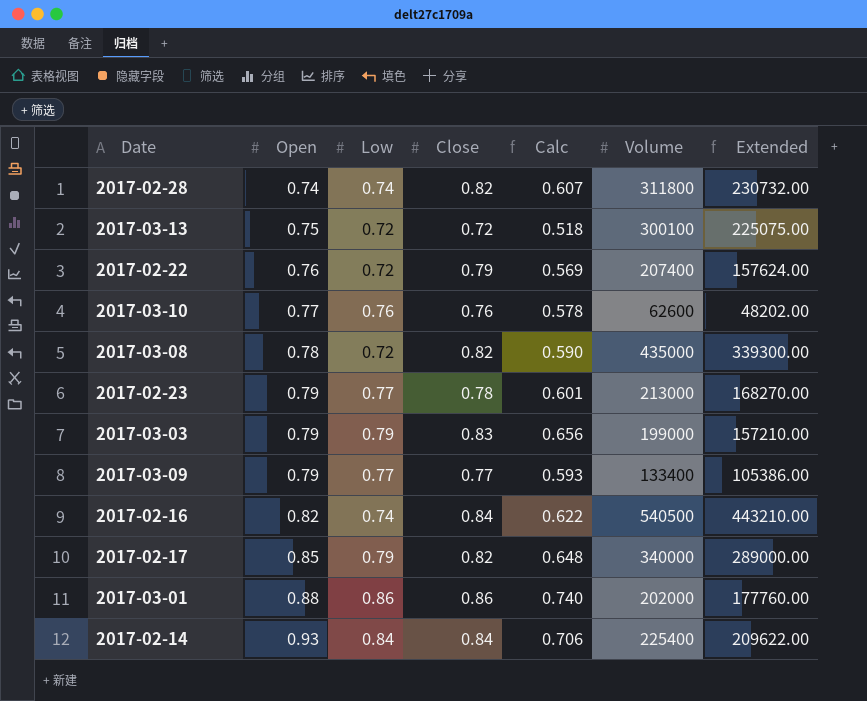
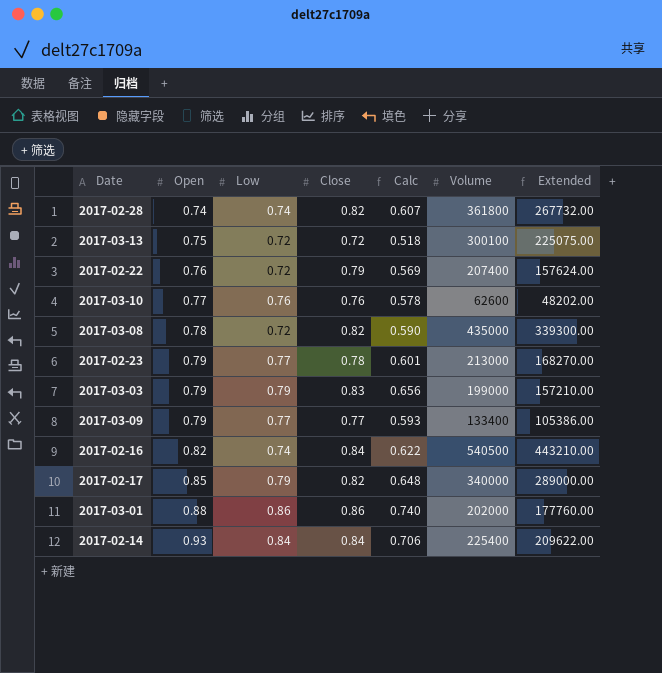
2017-02-28 | Volume: 311800 -> 361800
2017-02-28 | Extended: 230732.00 -> 267732.00

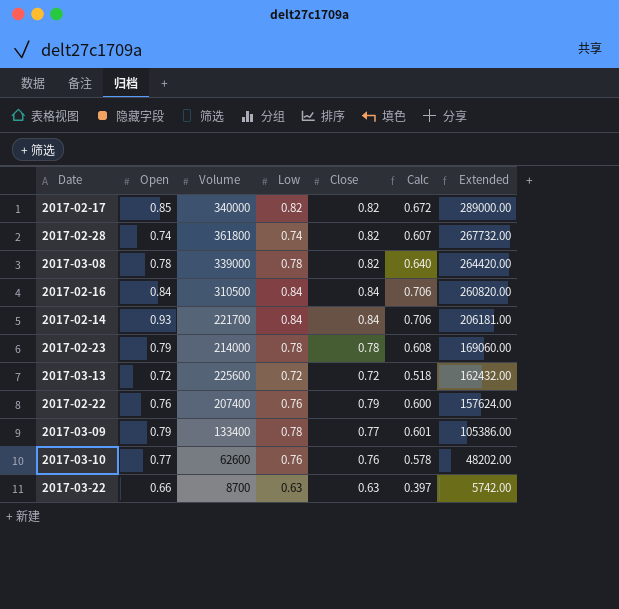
row order: Open ascending -> Extended descending
column Volume | position: 6 -> 3
row 2017-03-03: 0.79 | 0.79 | 0.83 | 0.656 | 199000 | 157210.00 -> none
row 2017-03-01: 0.88 | 0.86 | 0.86 | 0.740 | 202000 | 177760.00 -> none
2017-02-17 | Low: 0.79 -> 0.82
2017-02-17 | Calc: 0.648 -> 0.672
2017-03-08 | Volume: 435000 -> 339000
2017-03-08 | Low: 0.72 -> 0.78
2017-03-08 | Calc: 0.590 -> 0.640
2017-03-08 | Extended: 339300.00 -> 264420.00
2017-02-16 | Open: 0.82 -> 0.84
2017-02-16 | Volume: 540500 -> 310500
2017-02-16 | Low: 0.74 -> 0.84
2017-02-16 | Calc: 0.622 -> 0.706
2017-02-16 | Extended: 443210.00 -> 260820.00
2017-02-14 | Volume: 225400 -> 221700
2017-02-14 | Extended: 209622.00 -> 206181.00
2017-02-23 | Volume: 213000 -> 214000
2017-02-23 | Low: 0.77 -> 0.78
2017-02-23 | Calc: 0.601 -> 0.608
2017-02-23 | Extended: 168270.00 -> 169060.00
2017-03-13 | Open: 0.75 -> 0.72
2017-03-13 | Volume: 300100 -> 225600
2017-03-13 | Extended: 225075.00 -> 162432.00
2017-02-22 | Low: 0.72 -> 0.76
2017-02-22 | Calc: 0.569 -> 0.600
2017-03-09 | Low: 0.77 -> 0.78
2017-03-09 | Calc: 0.593 -> 0.601
row 2017-03-22: none -> 0.66 | 8700 | 0.63 | 0.63 | 0.397 | 5742.00

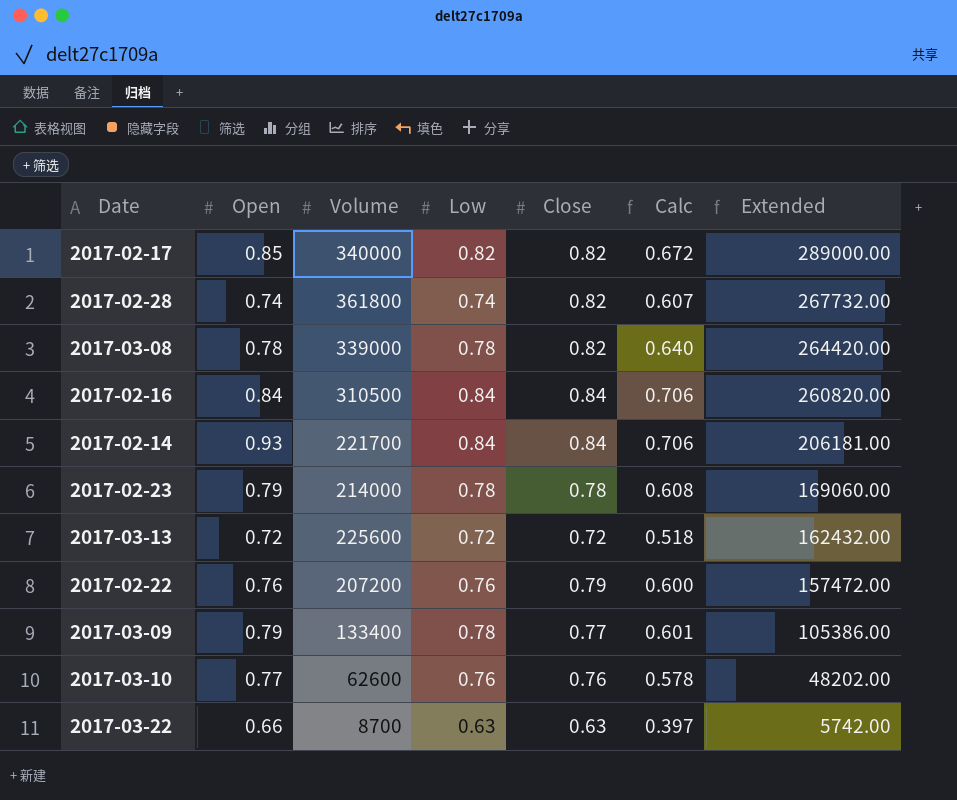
2017-02-22 | Volume: 207400 -> 207200
2017-02-22 | Extended: 157624.00 -> 157472.00

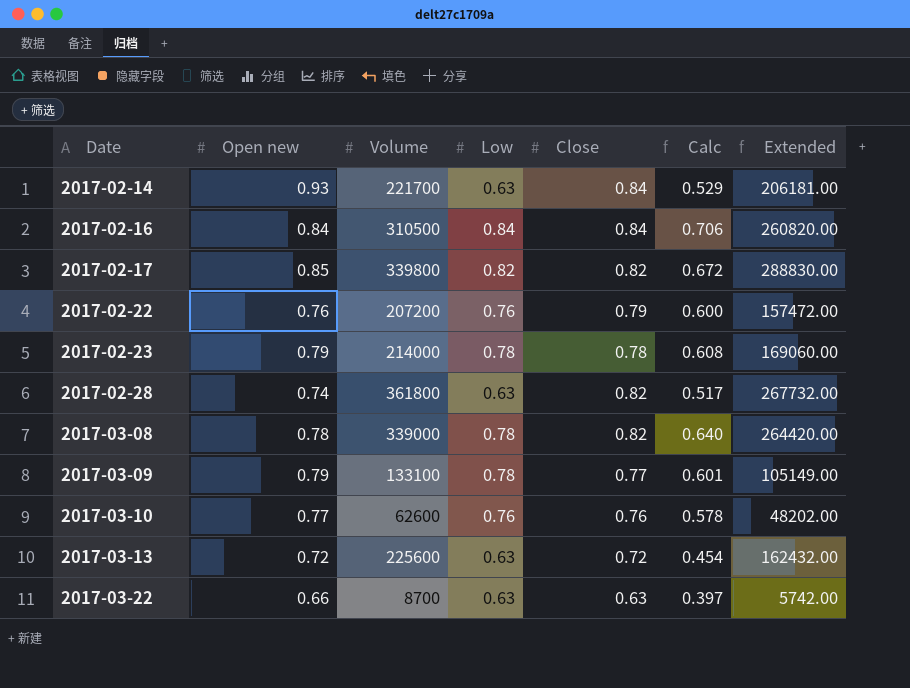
row order: Extended descending -> Date ascending
column name: Open -> Open new
2017-02-14 | Low: 0.84 -> 0.63
2017-02-14 | Calc: 0.706 -> 0.529
2017-02-17 | Volume: 340000 -> 339800
2017-02-17 | Extended: 289000.00 -> 288830.00
2017-02-28 | Low: 0.74 -> 0.63
2017-02-28 | Calc: 0.607 -> 0.517
2017-03-09 | Volume: 133400 -> 133100
2017-03-09 | Extended: 105386.00 -> 105149.00
2017-03-13 | Low: 0.72 -> 0.63
2017-03-13 | Calc: 0.518 -> 0.454

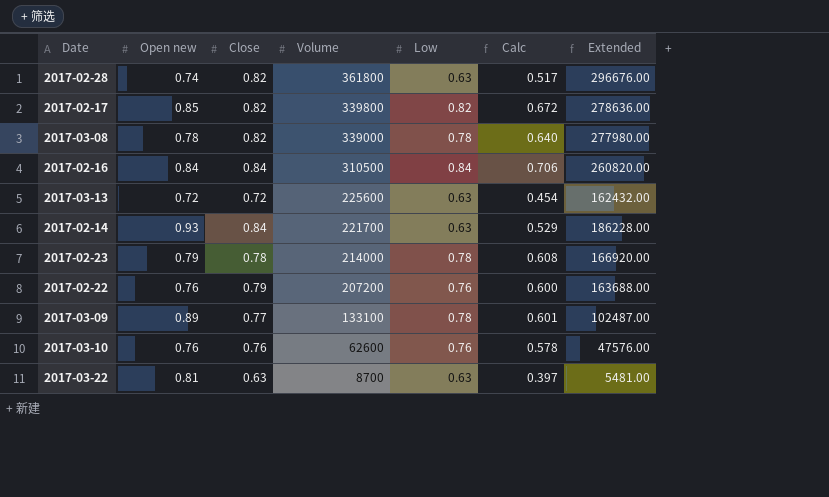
row order: Date ascending -> Volume descending
column Close | position: 5 -> 3
column Extended | formula: [Open new] * [Volume] -> [Close] * [Volume]
2017-03-09 | Open new: 0.79 -> 0.89
2017-03-10 | Open new: 0.77 -> 0.76
2017-03-22 | Open new: 0.66 -> 0.81

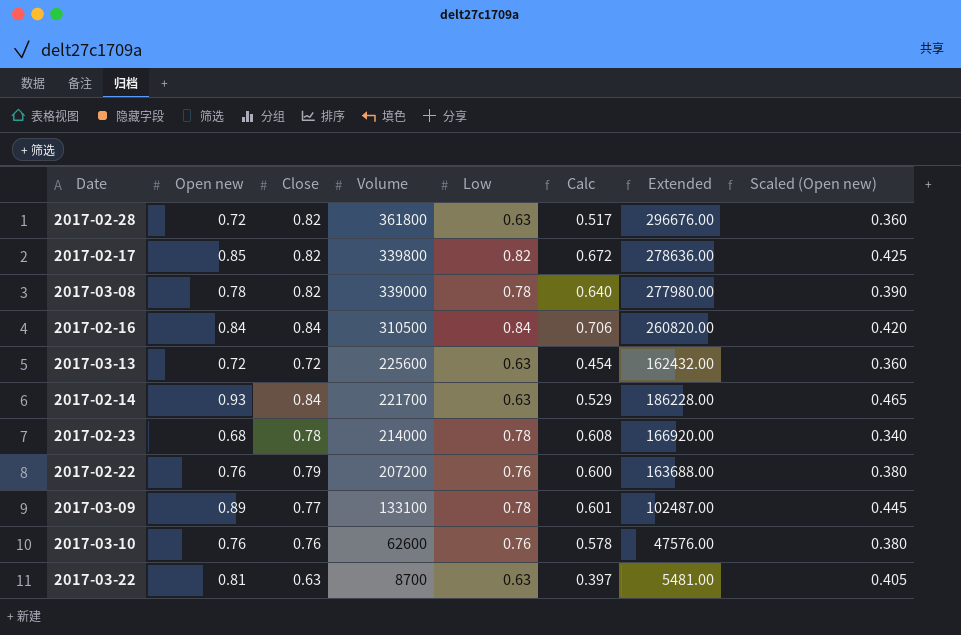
column Scaled (Open new) | formula: none -> [Open new] * 0.5
2017-02-28 | Open new: 0.74 -> 0.72
2017-02-23 | Open new: 0.79 -> 0.68

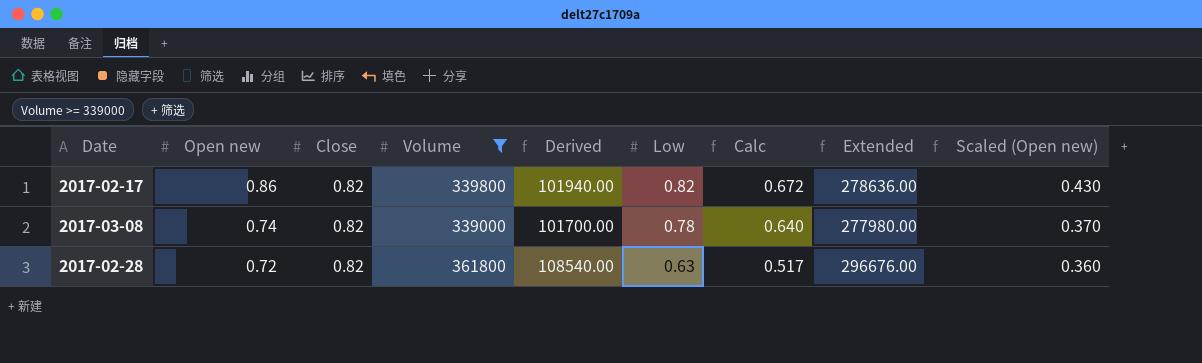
filter: none -> Volume >= 339000
row order: Volume descending -> Open new descending
column Derived | formula: none -> [Volume] * 0.3
2017-02-17 | Open new: 0.85 -> 0.86
2017-02-17 | Scaled (Open new): 0.425 -> 0.430
2017-03-08 | Open new: 0.78 -> 0.74
2017-03-08 | Scaled (Open new): 0.390 -> 0.370

